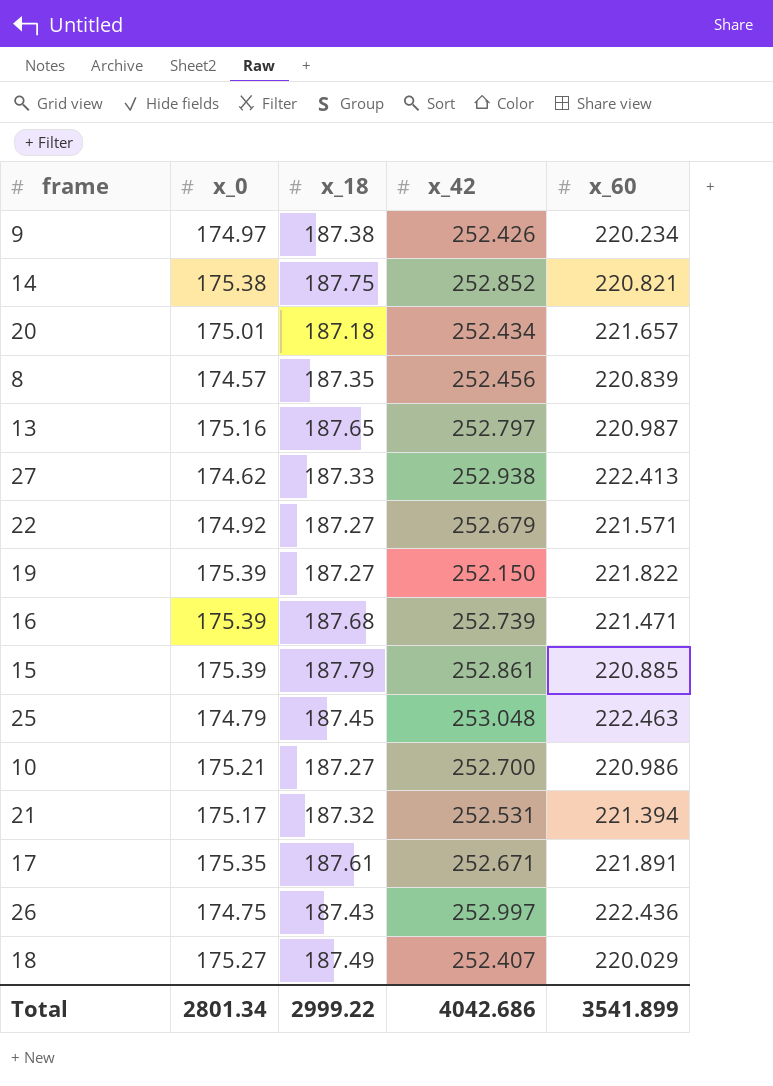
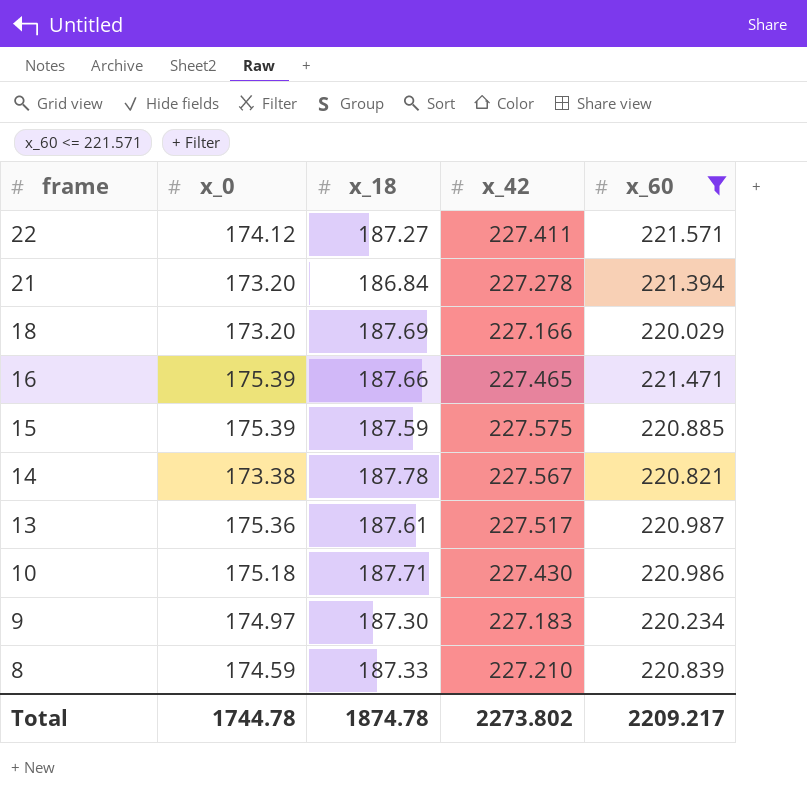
filter: none -> x_60 <= 221.571
row order: none -> frame descending
22 | x_0: 174.92 -> 174.12
22 | x_42: 252.679 -> 227.411
21 | x_0: 175.17 -> 173.20
21 | x_18: 187.32 -> 186.84
21 | x_42: 252.531 -> 227.278
18 | x_0: 175.27 -> 173.20
18 | x_18: 187.49 -> 187.69
18 | x_42: 252.407 -> 227.166
16 | x_18: 187.68 -> 187.66
16 | x_42: 252.739 -> 227.465
15 | x_18: 187.79 -> 187.59
15 | x_42: 252.861 -> 227.575
14 | x_0: 175.38 -> 173.38
14 | x_18: 187.75 -> 187.78
14 | x_42: 252.852 -> 227.567
13 | x_0: 175.16 -> 175.36
13 | x_18: 187.65 -> 187.61
13 | x_42: 252.797 -> 227.517
10 | x_0: 175.21 -> 175.18
10 | x_18: 187.27 -> 187.71
10 | x_42: 252.700 -> 227.430
9 | x_18: 187.38 -> 187.30
9 | x_42: 252.426 -> 227.183
8 | x_0: 174.57 -> 174.59
8 | x_18: 187.35 -> 187.33
8 | x_42: 252.456 -> 227.210
Total | x_0: 2801.34 -> 1744.78
Total | x_18: 2999.22 -> 1874.78
Total | x_42: 4042.686 -> 2273.802
Total | x_60: 3541.899 -> 2209.217

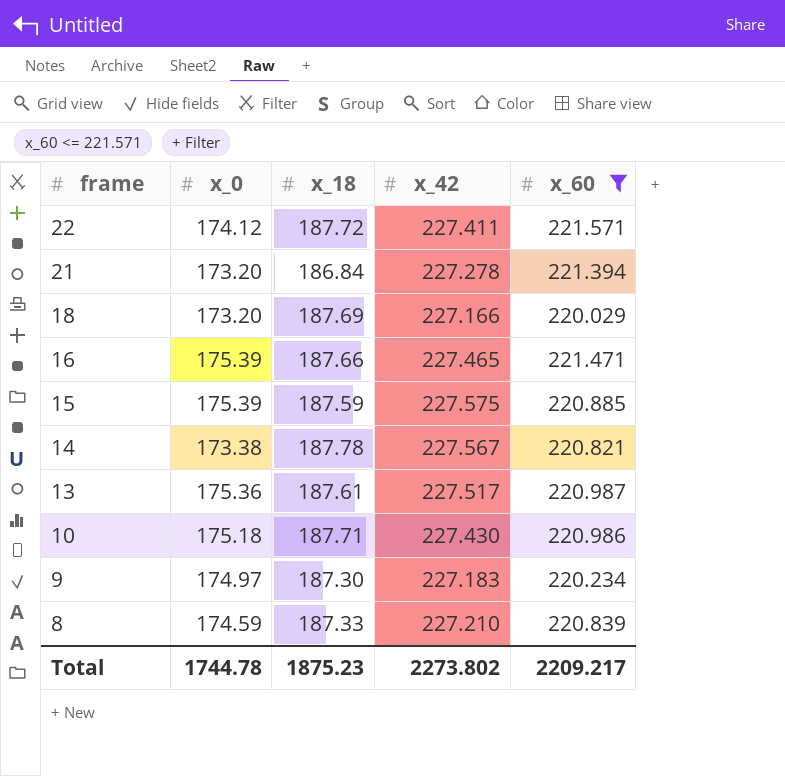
22 | x_18: 187.27 -> 187.72
Total | x_18: 1874.78 -> 1875.23

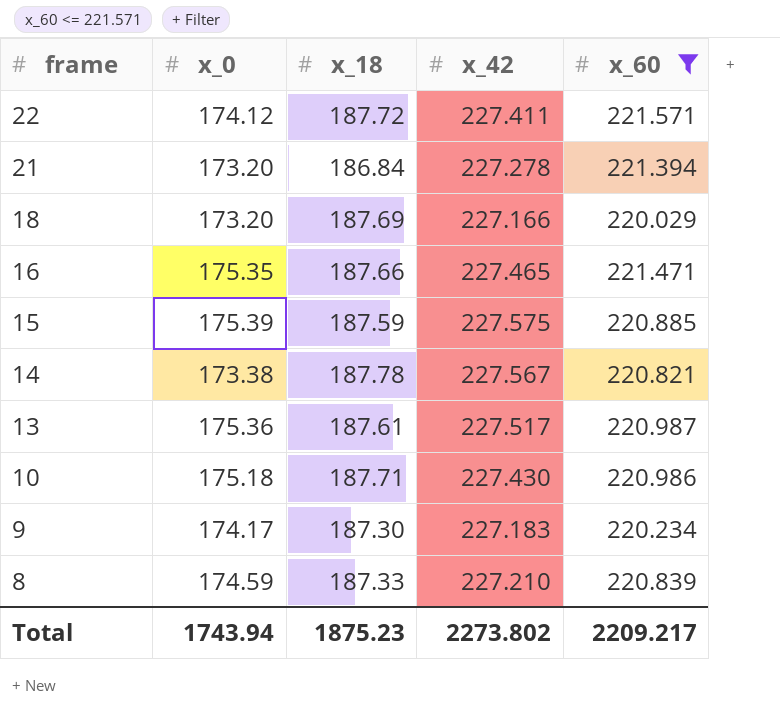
16 | x_0: 175.39 -> 175.35
9 | x_0: 174.97 -> 174.17
Total | x_0: 1744.78 -> 1743.94

